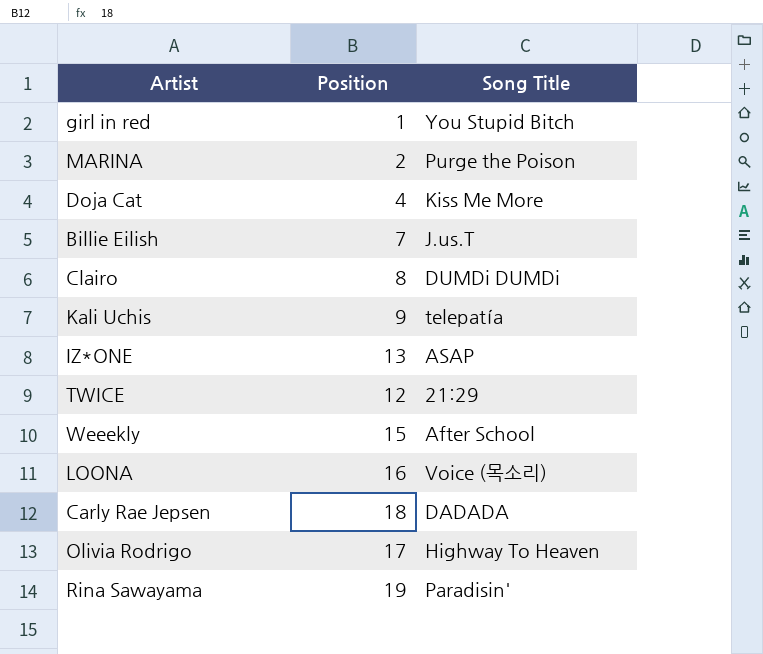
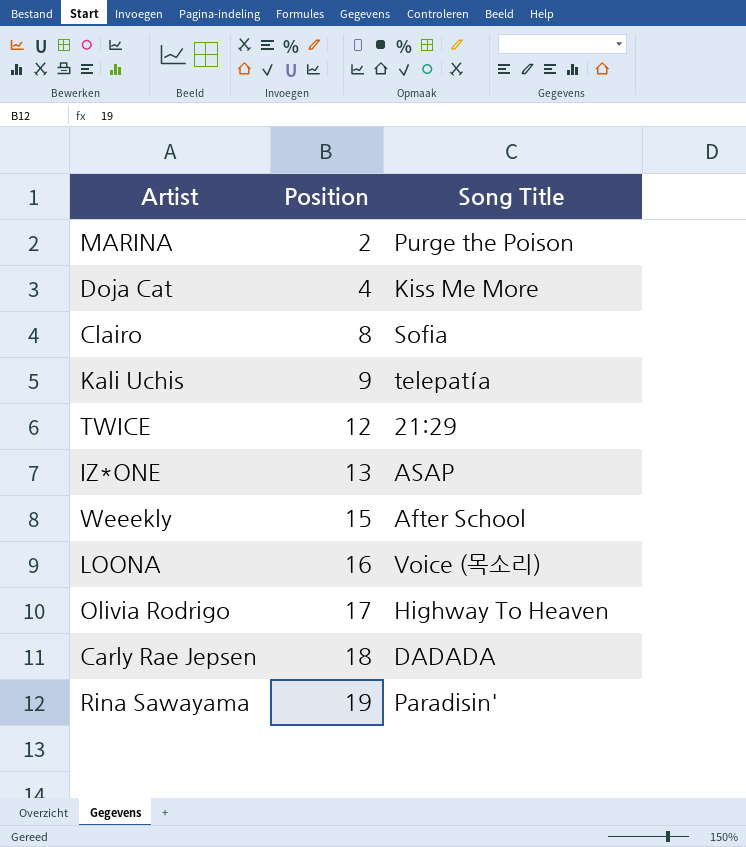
row order: none -> Position ascending
row girl in red: 1 | You Stupid Bitch -> none
row Billie Eilish: 7 | J.us.T -> none
Clairo | Song Title: DUMDi DUMDi -> Sofia

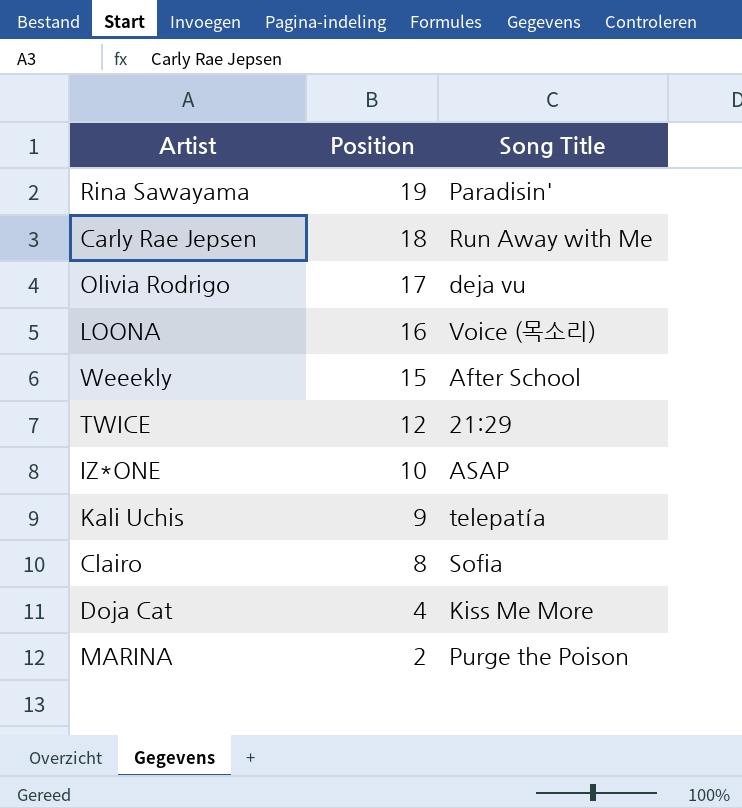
row order: Position ascending -> Position descending
Carly Rae Jepsen | Song Title: DADADA -> Run Away with Me
Olivia Rodrigo | Song Title: Highway To Heaven -> deja vu
IZ*ONE | Position: 13 -> 10

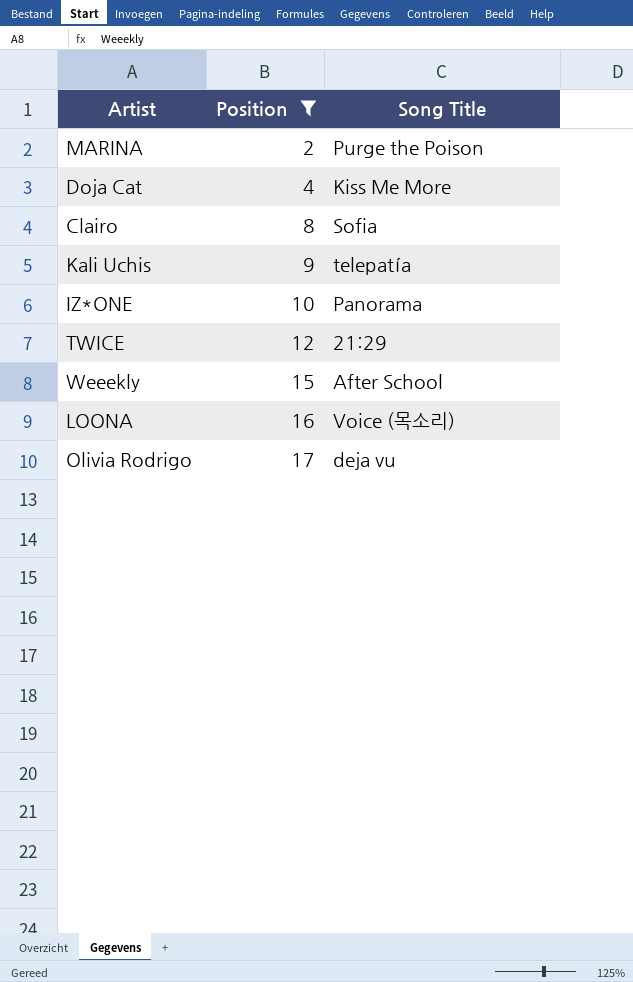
filter: none -> Position <= 17
row order: Position descending -> Position ascending
IZ*ONE | Song Title: ASAP -> Panorama

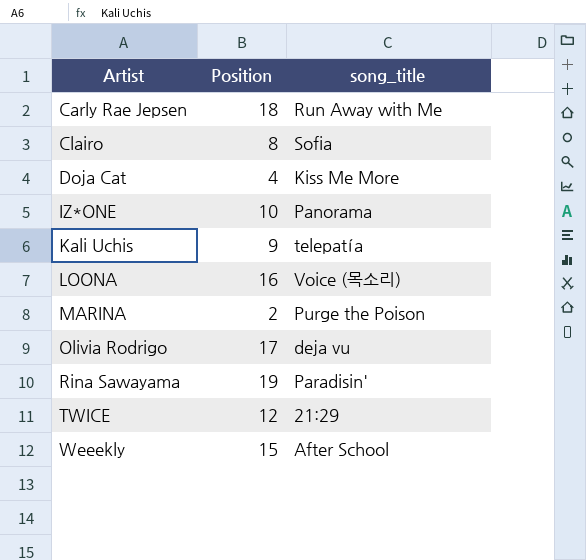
filter: Position <= 17 -> none
row order: Position ascending -> Artist ascending
column name: Song Title -> song_title

